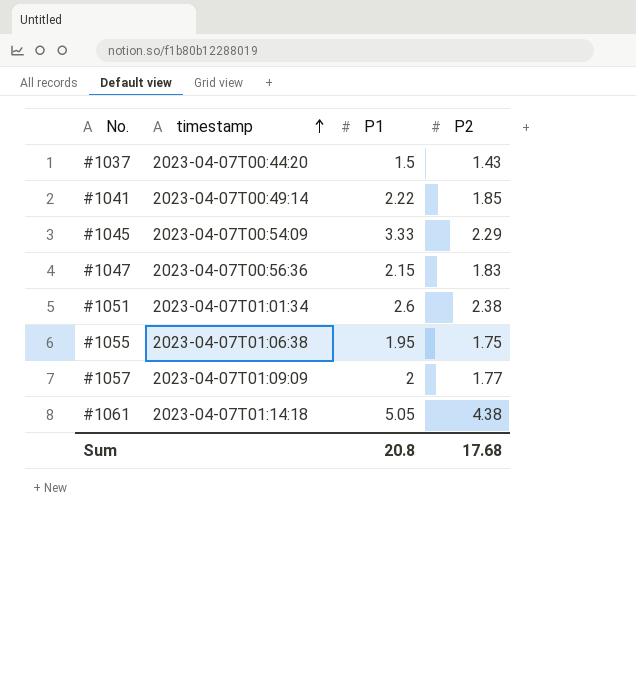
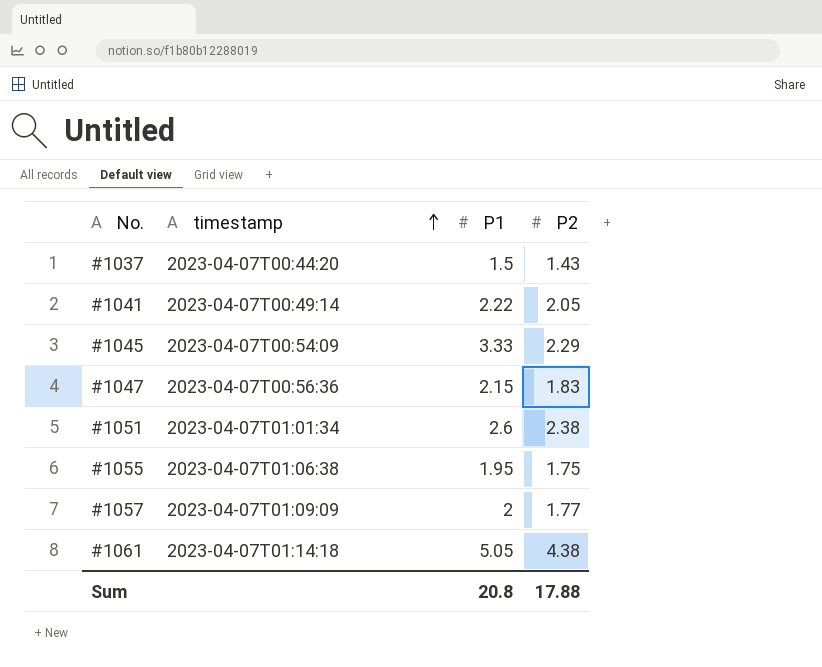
#1041 | P2: 1.85 -> 2.05
Sum | P2: 17.68 -> 17.88

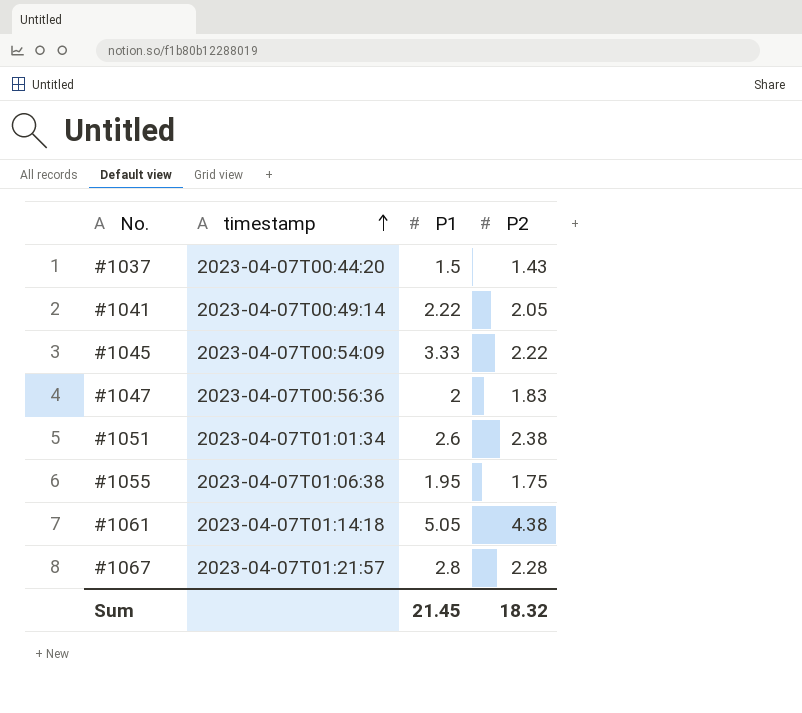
row #1057: 2023-04-07T01:09:09 | 2 | 1.77 -> none
#1045 | P2: 2.29 -> 2.22
#1047 | P1: 2.15 -> 2
row #1067: none -> 2023-04-07T01:21:57 | 2.8 | 2.28
Sum | P1: 20.8 -> 21.45
Sum | P2: 17.88 -> 18.32

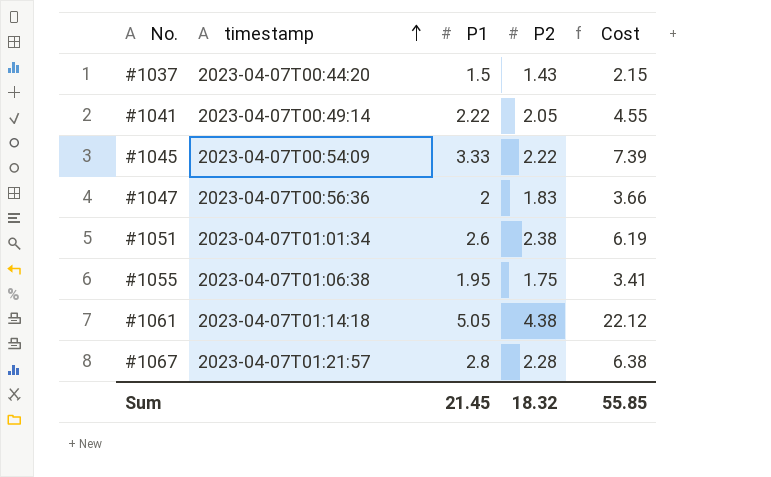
column Cost | formula: none -> [P1] * [P2]

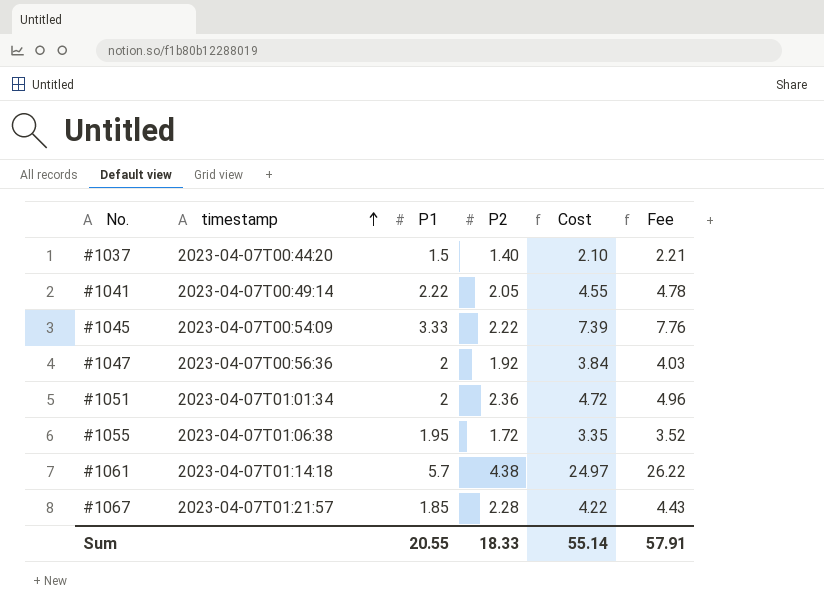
column Fee | formula: none -> [Cost] * 1.05
#1037 | P2: 1.43 -> 1.40
#1037 | Cost: 2.15 -> 2.10
#1047 | P2: 1.83 -> 1.92
#1047 | Cost: 3.66 -> 3.84
#1051 | P1: 2.6 -> 2
#1051 | P2: 2.38 -> 2.36
#1051 | Cost: 6.19 -> 4.72
#1055 | P2: 1.75 -> 1.72
#1055 | Cost: 3.41 -> 3.35
#1061 | P1: 5.05 -> 5.7
#1061 | Cost: 22.12 -> 24.97
#1067 | P1: 2.8 -> 1.85
#1067 | Cost: 6.38 -> 4.22
Sum | P1: 21.45 -> 20.55
Sum | P2: 18.32 -> 18.33
Sum | Cost: 55.85 -> 55.14

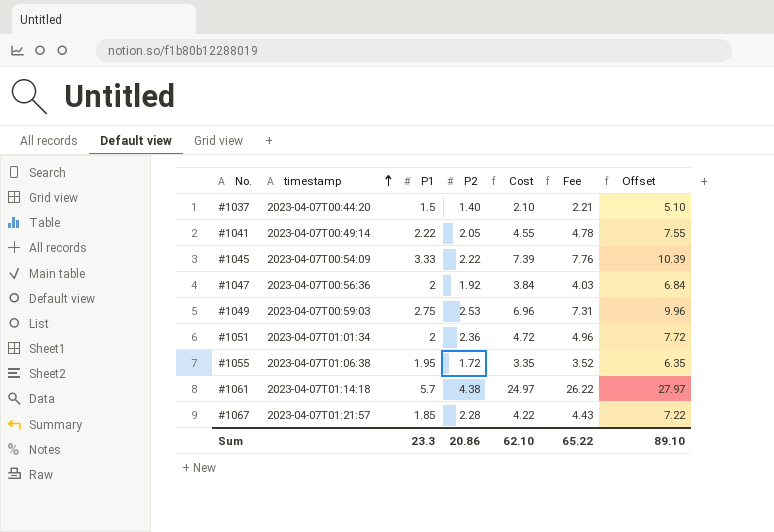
column Offset | formula: none -> [Cost] + 3
row #1049: none -> 2023-04-07T00:59:03 | 2.75 | 2.53 | 6.96 | 7.31 | 9.96
Sum | P1: 20.55 -> 23.3
Sum | P2: 18.33 -> 20.86
Sum | Cost: 55.14 -> 62.10
Sum | Fee: 57.91 -> 65.22

